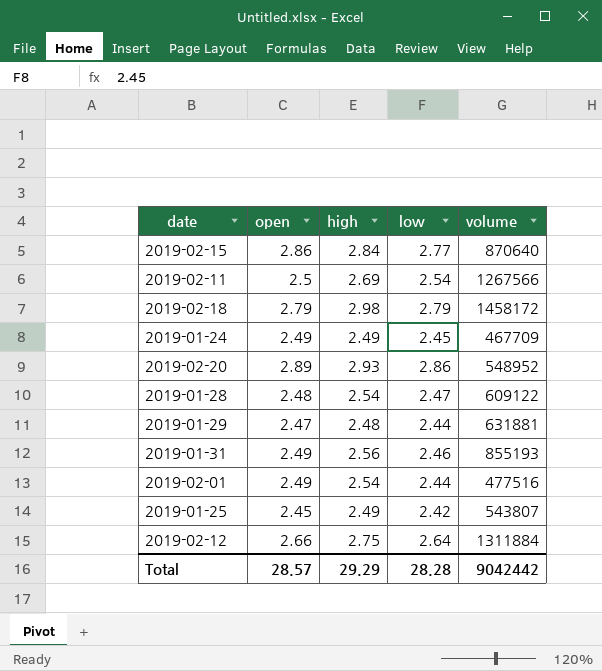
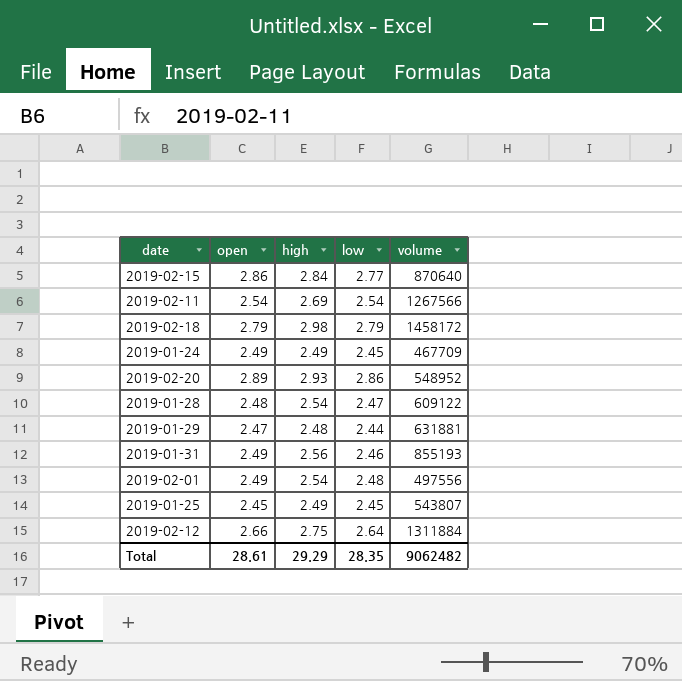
2019-02-11 | open: 2.5 -> 2.54
2019-02-01 | low: 2.44 -> 2.48
2019-02-01 | volume: 477516 -> 497556
2019-01-25 | low: 2.42 -> 2.45
Total | open: 28.57 -> 28.61
Total | low: 28.28 -> 28.35
Total | volume: 9042442 -> 9062482

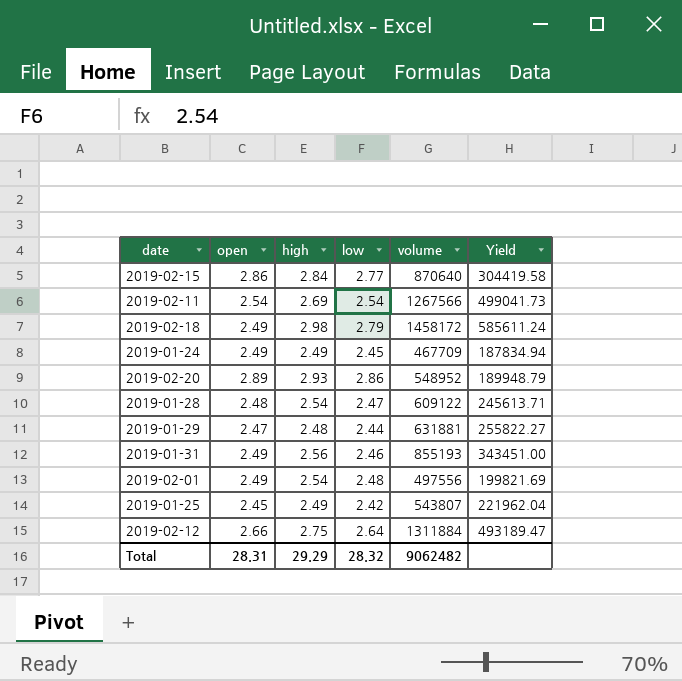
column Yield | formula: none -> [volume] / [open]
2019-02-18 | open: 2.79 -> 2.49
2019-01-25 | low: 2.45 -> 2.42
Total | open: 28.61 -> 28.31
Total | low: 28.35 -> 28.32

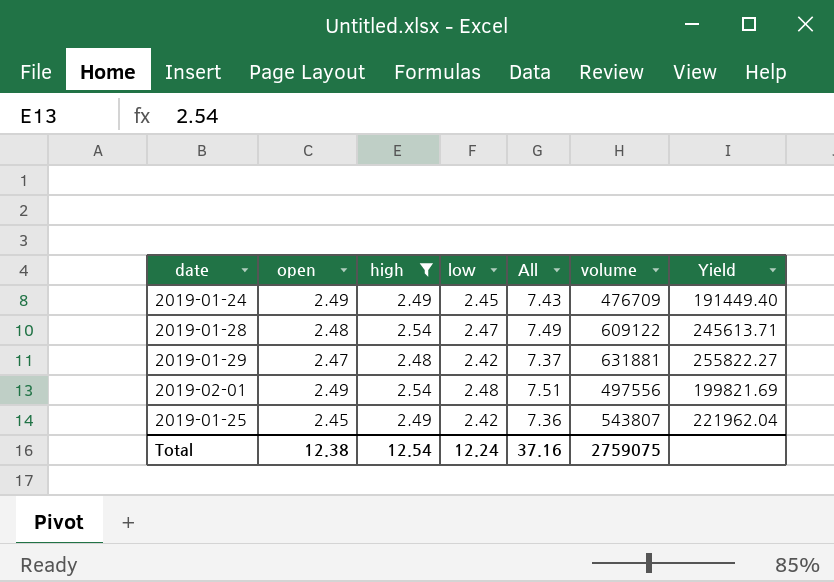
filter: none -> high <= 2.54
column All | formula: none -> [open] + [high] + [low]
2019-01-24 | volume: 467709 -> 476709
2019-01-24 | Yield: 187834.94 -> 191449.40
2019-01-29 | low: 2.44 -> 2.42
Total | open: 28.31 -> 12.38
Total | high: 29.29 -> 12.54
Total | low: 28.32 -> 12.24
Total | volume: 9062482 -> 2759075

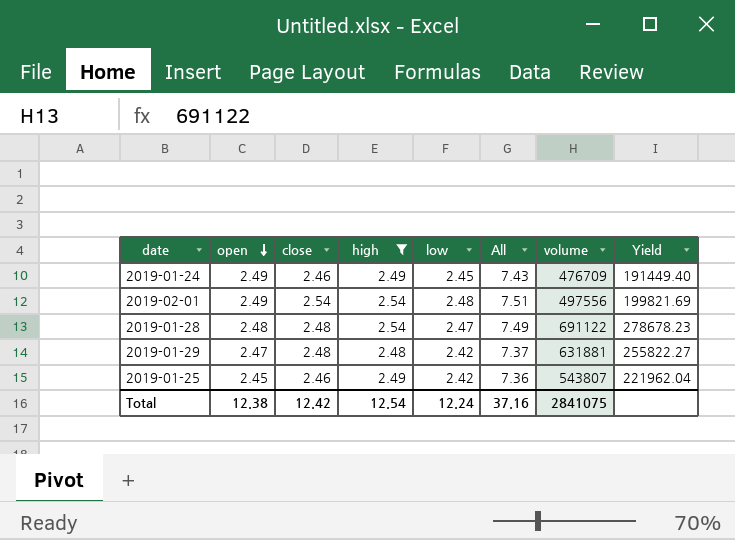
row order: none -> open descending
column close | position: none -> 3
2019-01-28 | volume: 609122 -> 691122
2019-01-28 | Yield: 245613.71 -> 278678.23
Total | volume: 2759075 -> 2841075

